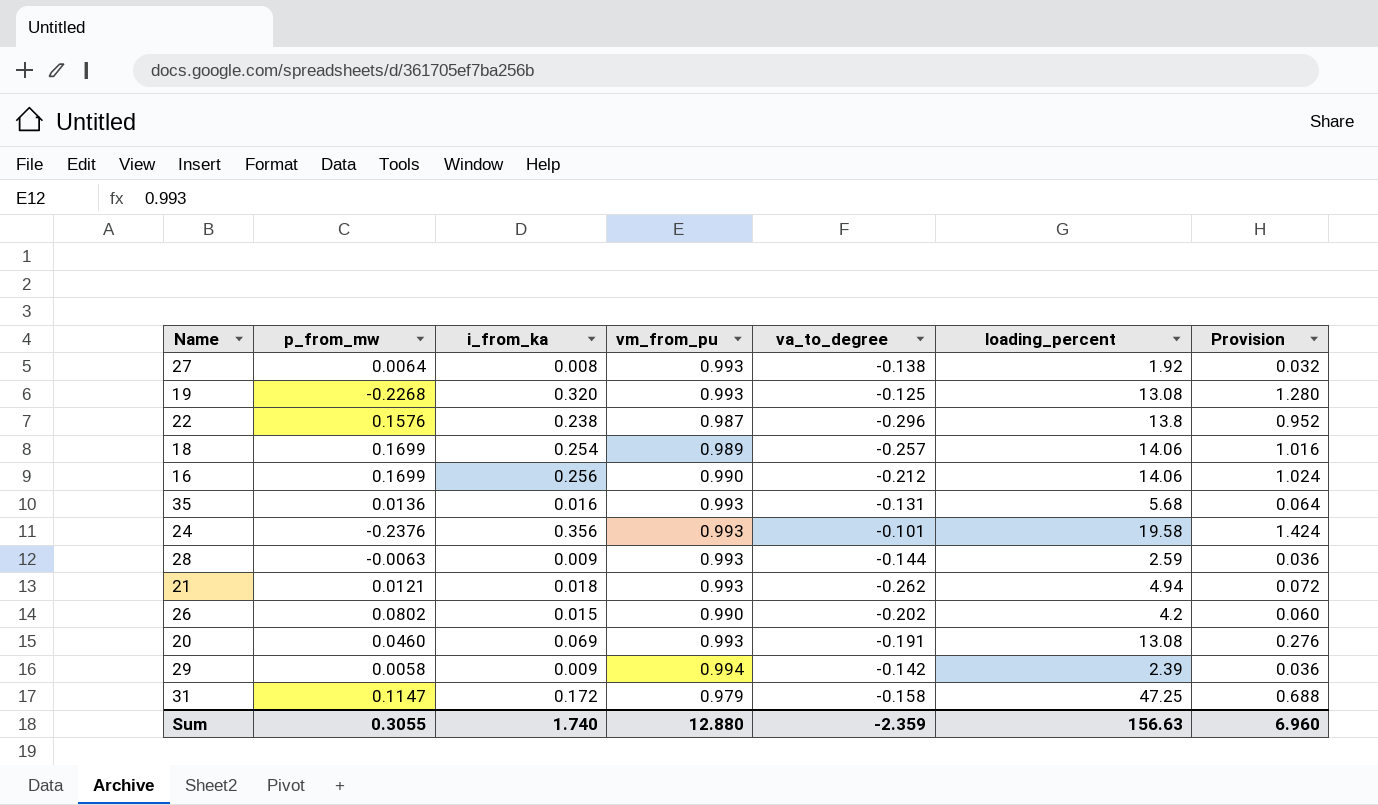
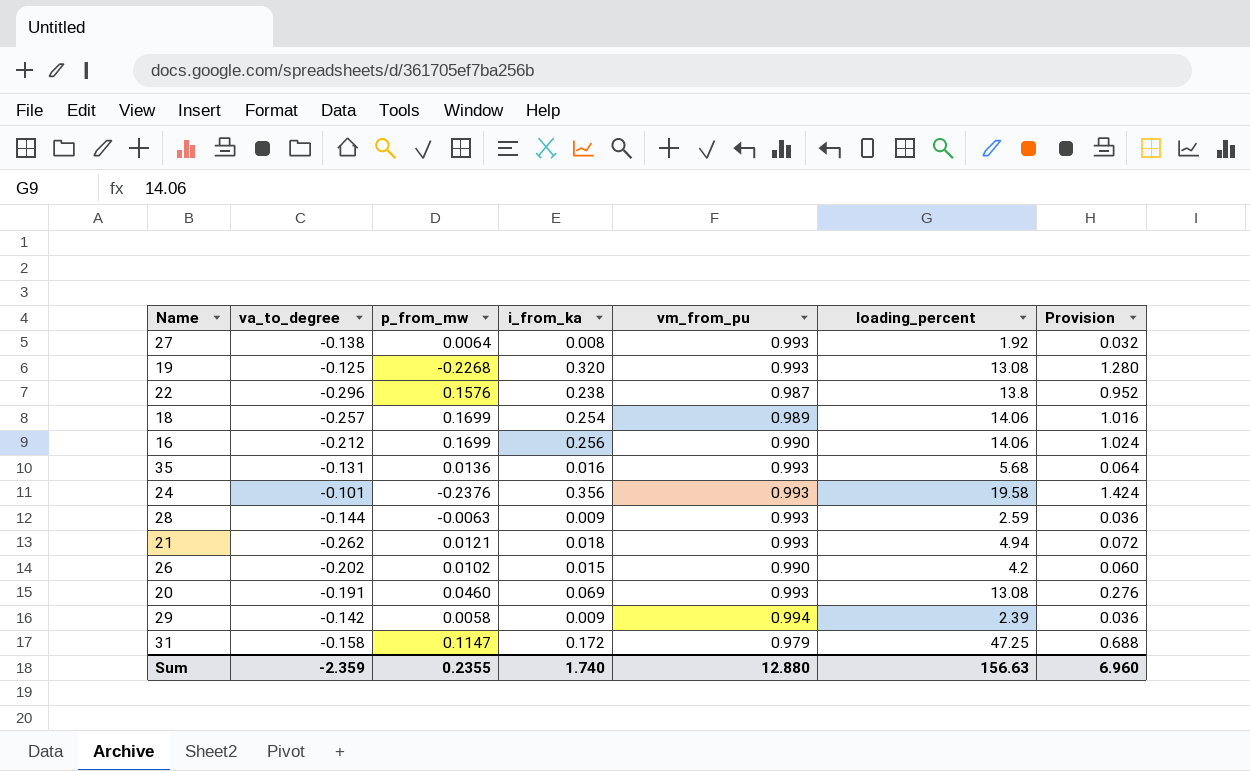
column va_to_degree | position: 5 -> 2
26 | p_from_mw: 0.0802 -> 0.0102
Sum | p_from_mw: 0.3055 -> 0.2355

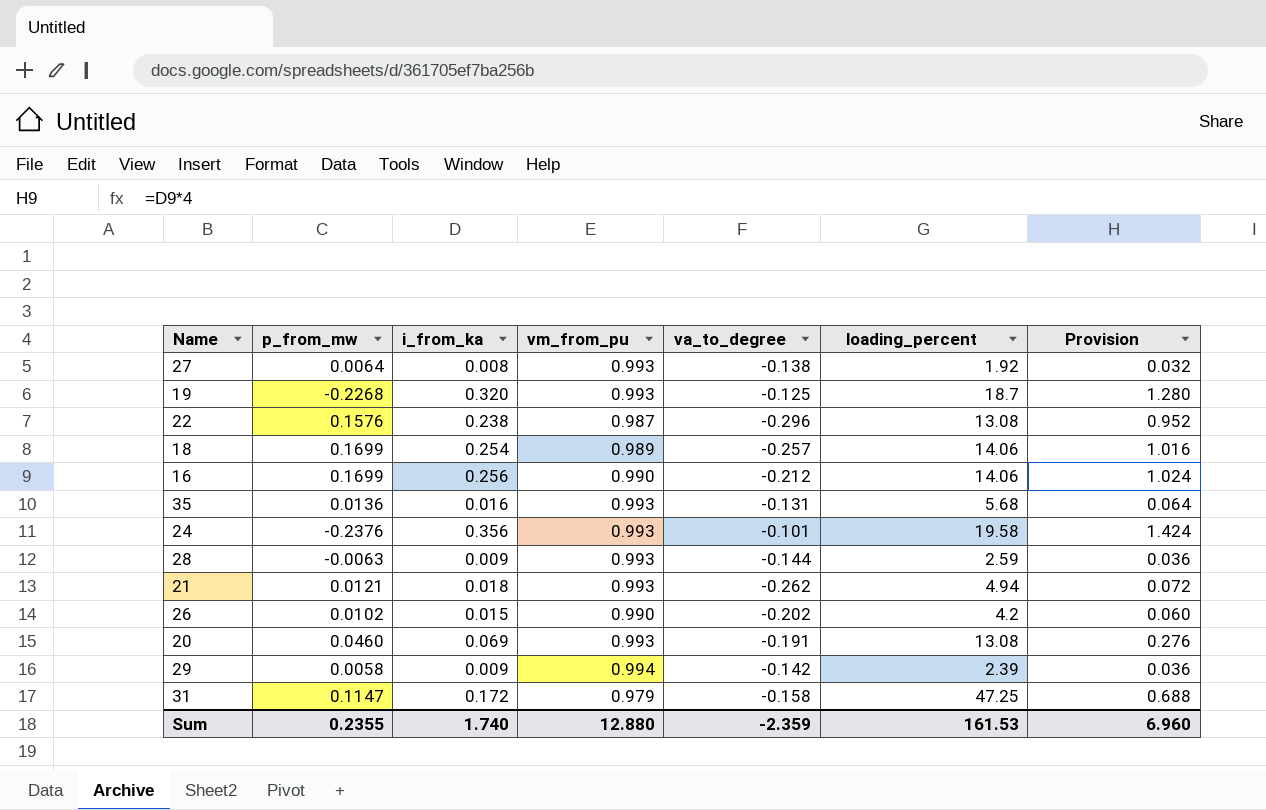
column va_to_degree | position: 2 -> 5
19 | loading_percent: 13.08 -> 18.7
22 | loading_percent: 13.8 -> 13.08
Sum | loading_percent: 156.63 -> 161.53

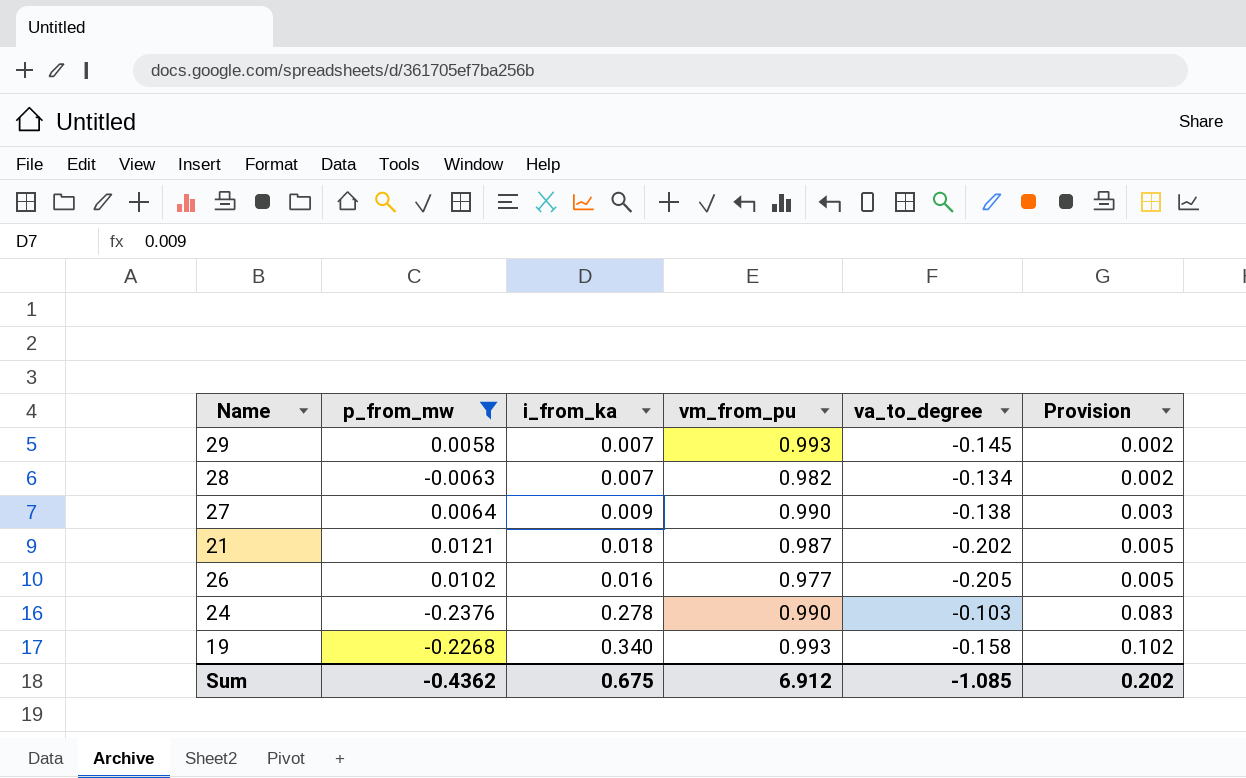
filter: none -> p_from_mw <= 0.0121
row order: none -> Provision ascending
column loading_percent | position: 6 -> none
column Provision | formula: [i_from_ka] * 4 -> [i_from_ka] * 0.3
29 | i_from_ka: 0.009 -> 0.007
29 | vm_from_pu: 0.994 -> 0.993
29 | va_to_degree: -0.142 -> -0.145
28 | i_from_ka: 0.009 -> 0.007
28 | vm_from_pu: 0.993 -> 0.982
28 | va_to_degree: -0.144 -> -0.134
27 | i_from_ka: 0.008 -> 0.009
27 | vm_from_pu: 0.993 -> 0.990
21 | vm_from_pu: 0.993 -> 0.987
21 | va_to_degree: -0.262 -> -0.202
26 | i_from_ka: 0.015 -> 0.016
26 | vm_from_pu: 0.990 -> 0.977
26 | va_to_degree: -0.202 -> -0.205
24 | i_from_ka: 0.356 -> 0.278
24 | vm_from_pu: 0.993 -> 0.990
24 | va_to_degree: -0.101 -> -0.103
19 | i_from_ka: 0.320 -> 0.340
19 | va_to_degree: -0.125 -> -0.158
Sum | p_from_mw: 0.2355 -> -0.4362
Sum | i_from_ka: 1.740 -> 0.675
Sum | vm_from_pu: 12.880 -> 6.912
Sum | va_to_degree: -2.359 -> -1.085
Sum | Provision: 6.960 -> 0.202

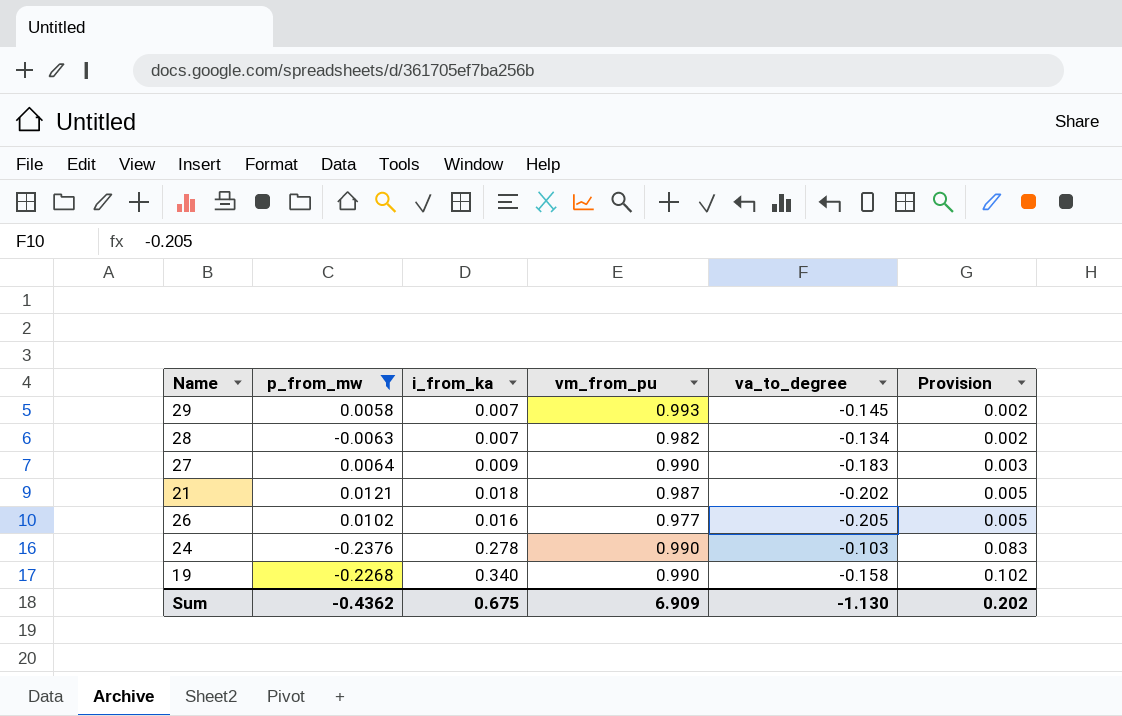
27 | va_to_degree: -0.138 -> -0.183
19 | vm_from_pu: 0.993 -> 0.990
Sum | vm_from_pu: 6.912 -> 6.909
Sum | va_to_degree: -1.085 -> -1.130

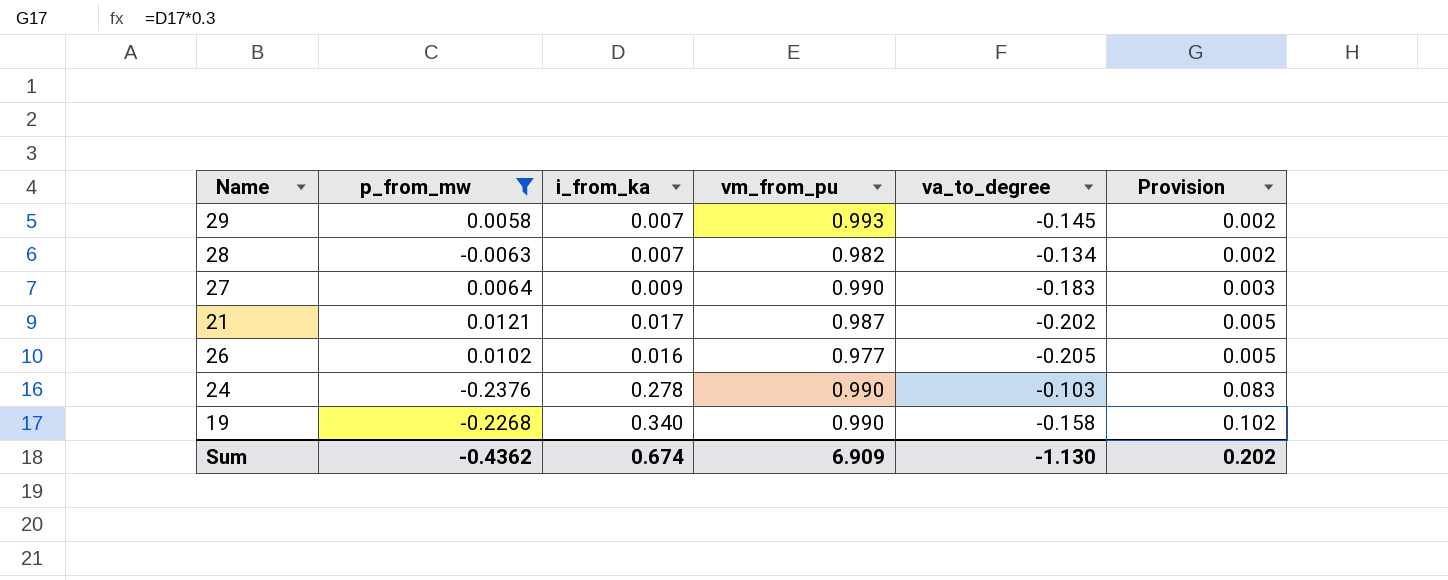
21 | i_from_ka: 0.018 -> 0.017
Sum | i_from_ka: 0.675 -> 0.674

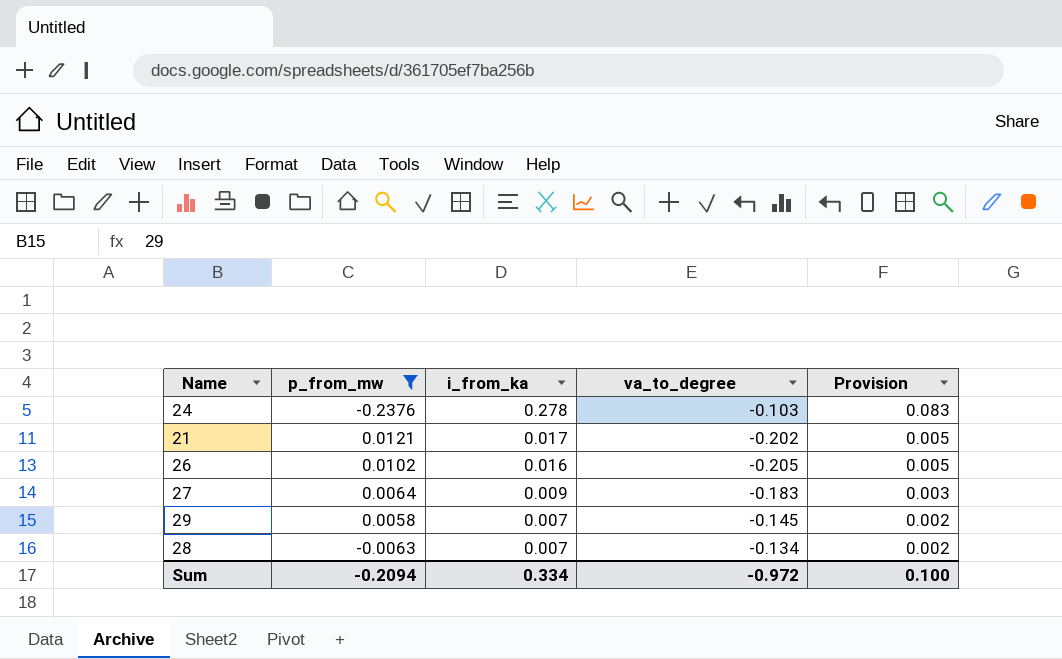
row order: Provision ascending -> i_from_ka descending
column vm_from_pu | position: 4 -> none
row 19: -0.2268 | 0.340 | 0.990 | -0.158 | 0.102 -> none
Sum | p_from_mw: -0.4362 -> -0.2094
Sum | i_from_ka: 0.674 -> 0.334
Sum | va_to_degree: -1.130 -> -0.972
Sum | Provision: 0.202 -> 0.100

